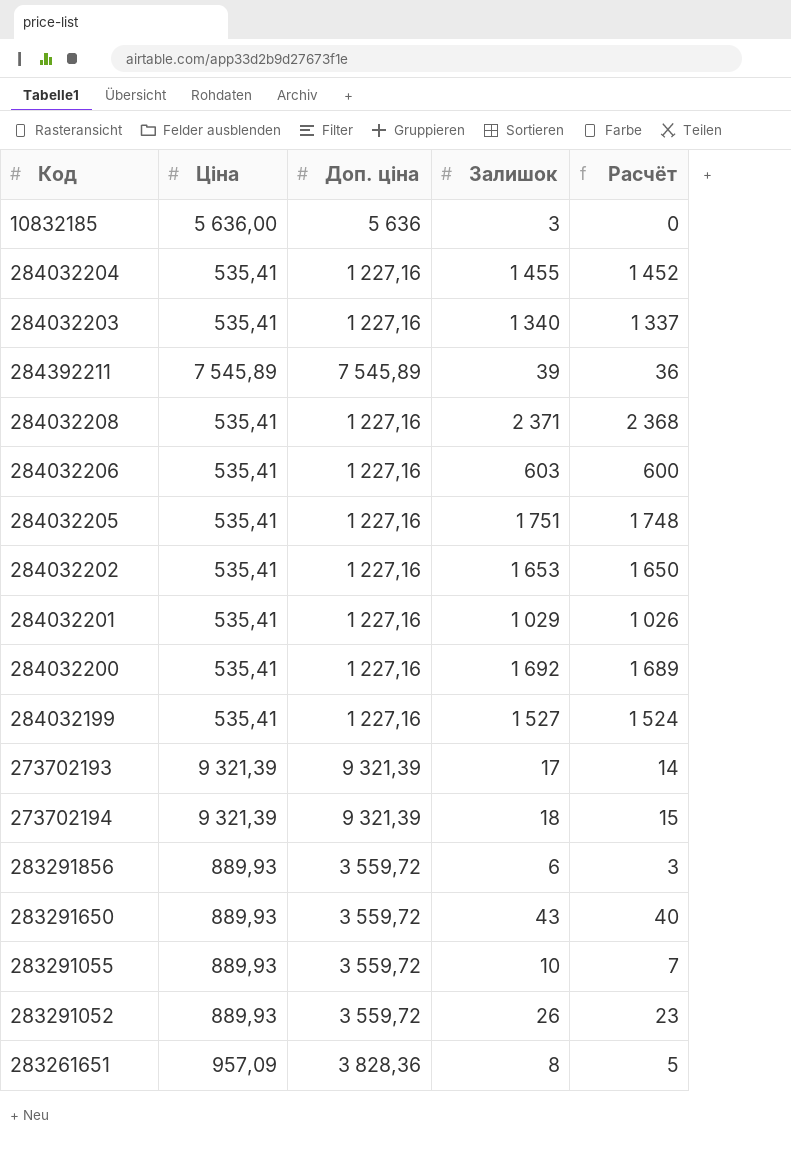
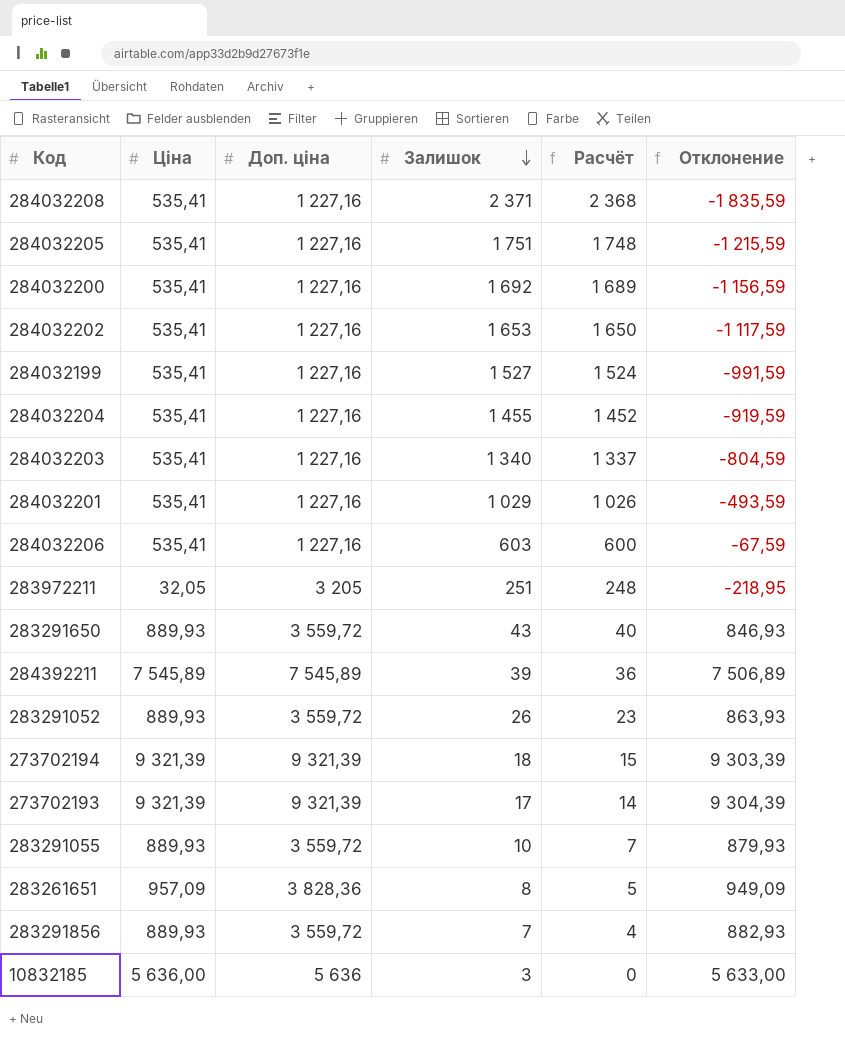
row order: none -> Залишок descending
column Отклонение | formula: none -> [Ціна] - [Залишок]
row 283972211: none -> 32,05 | 3 205 | 251 | 248 | -218,95
283291856 | Залишок: 6 -> 7
283291856 | Расчёт: 3 -> 4

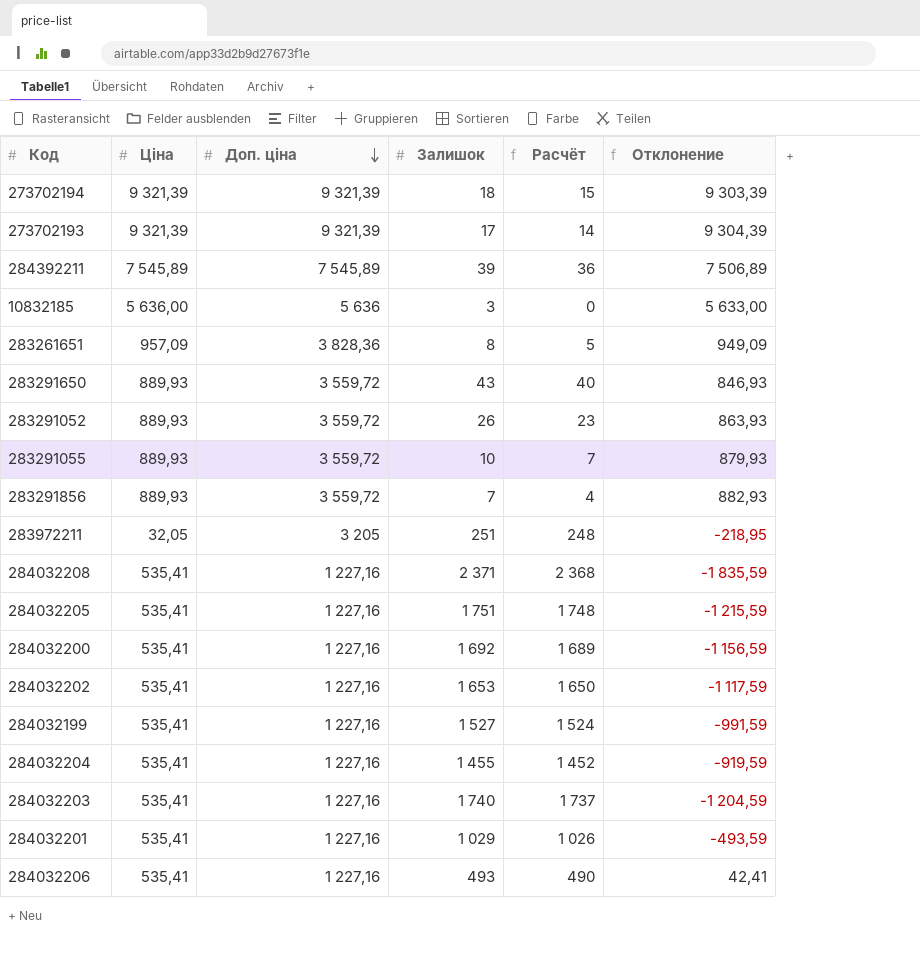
row order: Залишок descending -> Доп. ціна descending
284032203 | Залишок: 1 340 -> 1 740
284032203 | Расчёт: 1 337 -> 1 737
284032203 | Отклонение: -804,59 -> -1 204,59
284032206 | Залишок: 603 -> 493
284032206 | Расчёт: 600 -> 490
284032206 | Отклонение: -67,59 -> 42,41

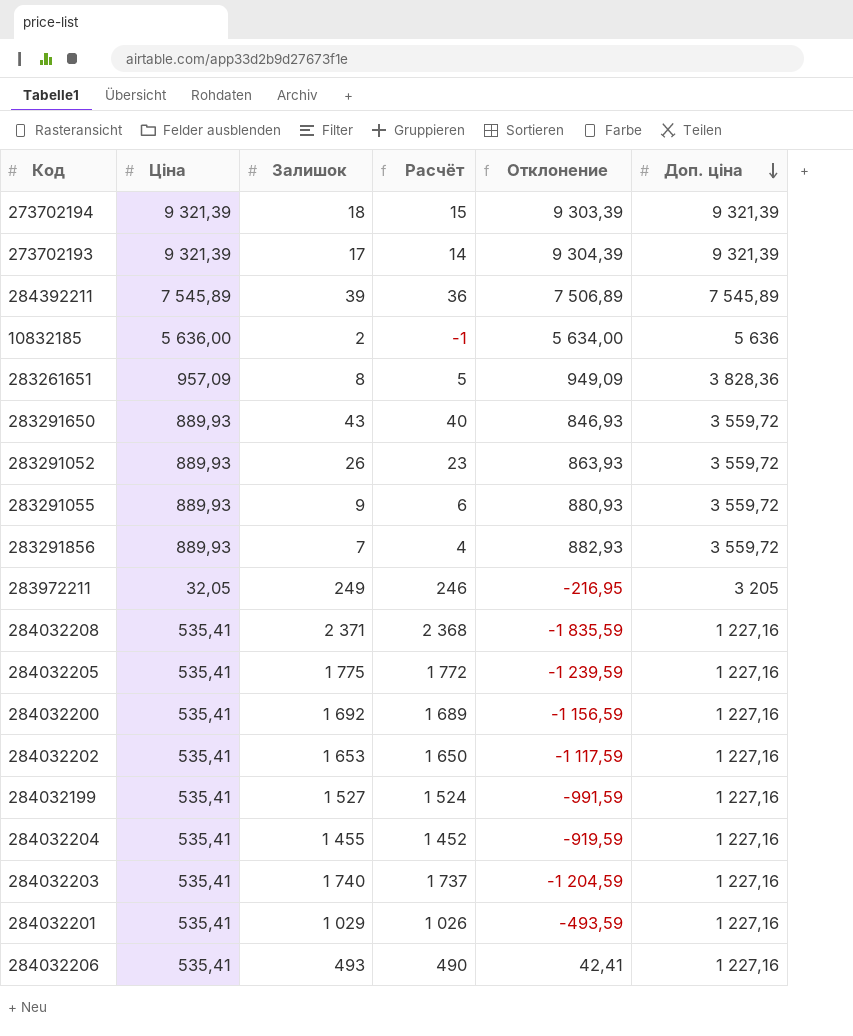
column Доп. ціна | position: 3 -> 6
10832185 | Залишок: 3 -> 2
10832185 | Расчёт: 0 -> -1
10832185 | Отклонение: 5 633,00 -> 5 634,00
283291055 | Залишок: 10 -> 9
283291055 | Расчёт: 7 -> 6
283291055 | Отклонение: 879,93 -> 880,93
283972211 | Залишок: 251 -> 249
283972211 | Расчёт: 248 -> 246
283972211 | Отклонение: -218,95 -> -216,95
284032205 | Залишок: 1 751 -> 1 775
284032205 | Расчёт: 1 748 -> 1 772
284032205 | Отклонение: -1 215,59 -> -1 239,59

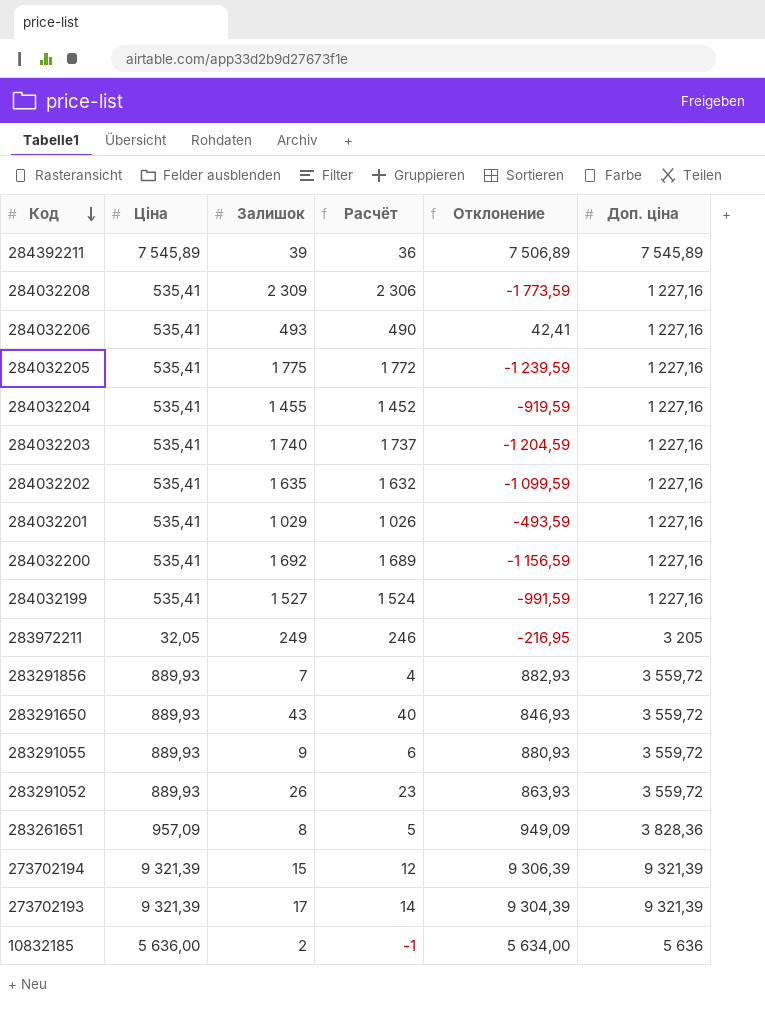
row order: Доп. ціна descending -> Код descending
284032208 | Залишок: 2 371 -> 2 309
284032208 | Расчёт: 2 368 -> 2 306
284032208 | Отклонение: -1 835,59 -> -1 773,59
284032202 | Залишок: 1 653 -> 1 635
284032202 | Расчёт: 1 650 -> 1 632
284032202 | Отклонение: -1 117,59 -> -1 099,59
273702194 | Залишок: 18 -> 15
273702194 | Расчёт: 15 -> 12
273702194 | Отклонение: 9 303,39 -> 9 306,39

